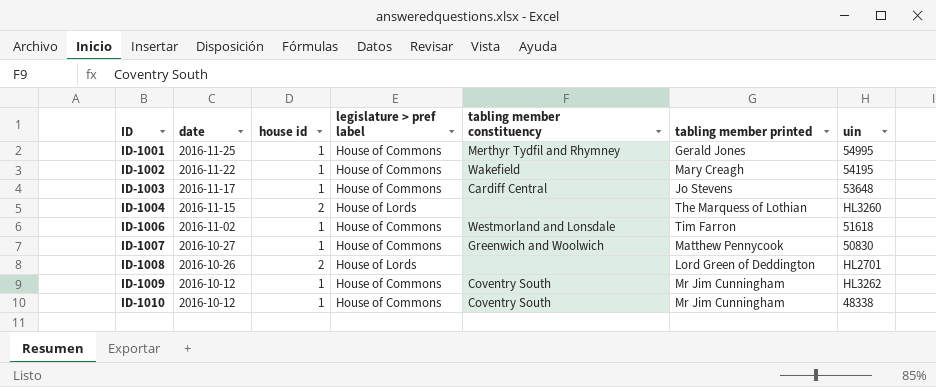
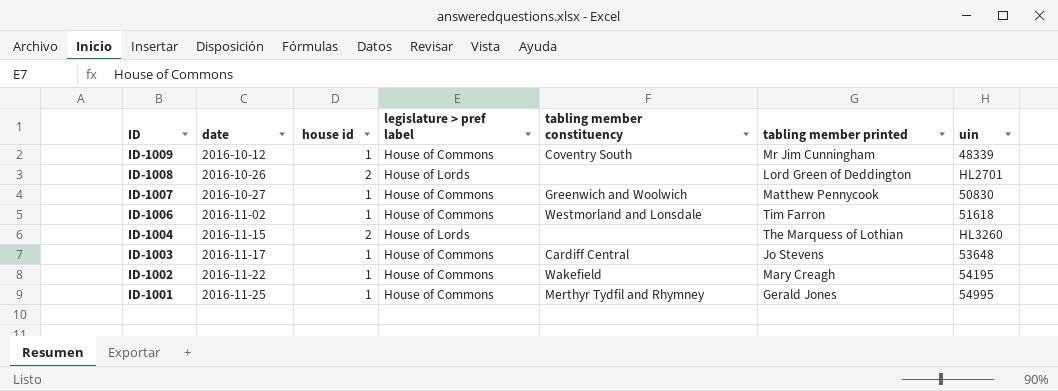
row order: ID ascending -> ID descending
row ID-1010: 2016-10-12 | 1 | House of Commons | Coventry South | Mr Jim Cunningham | 48338 -> none
ID-1009 | uin: HL3262 -> 48339

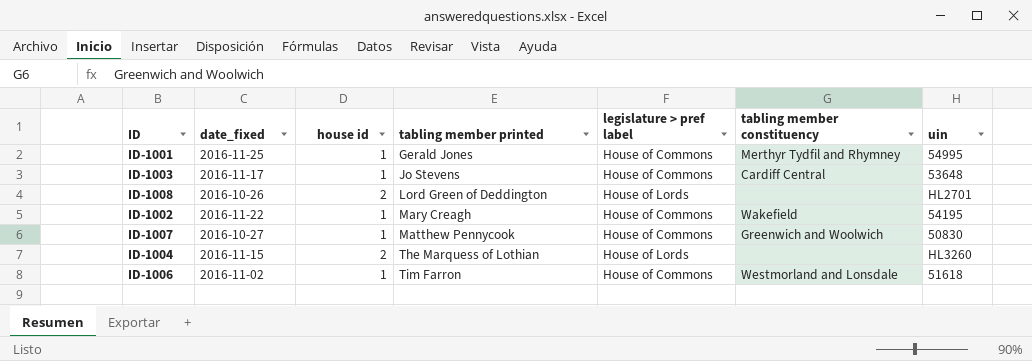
row order: ID descending -> tabling member printed ascending
column name: date -> date_fixed
column tabling member printed | position: 6 -> 4
row ID-1009: 2016-10-12 | 1 | House of Commons | Coventry South | Mr Jim Cunningham | 48339 -> none

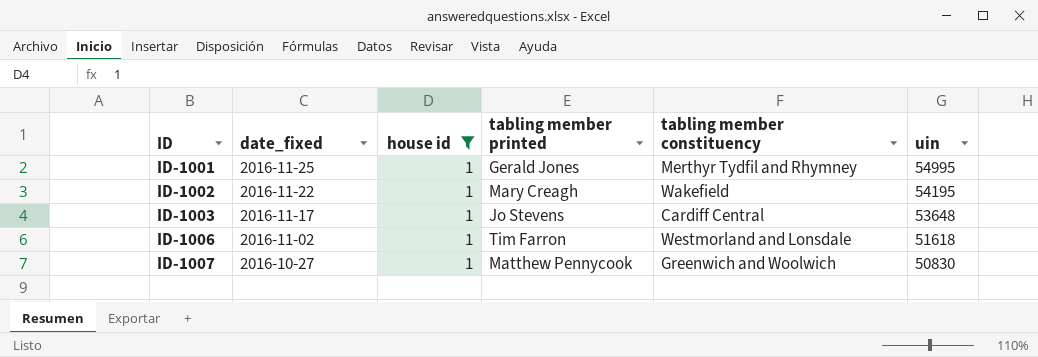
filter: none -> house id = 1
row order: tabling member printed ascending -> ID ascending
column legislature > pref label | position: 5 -> none

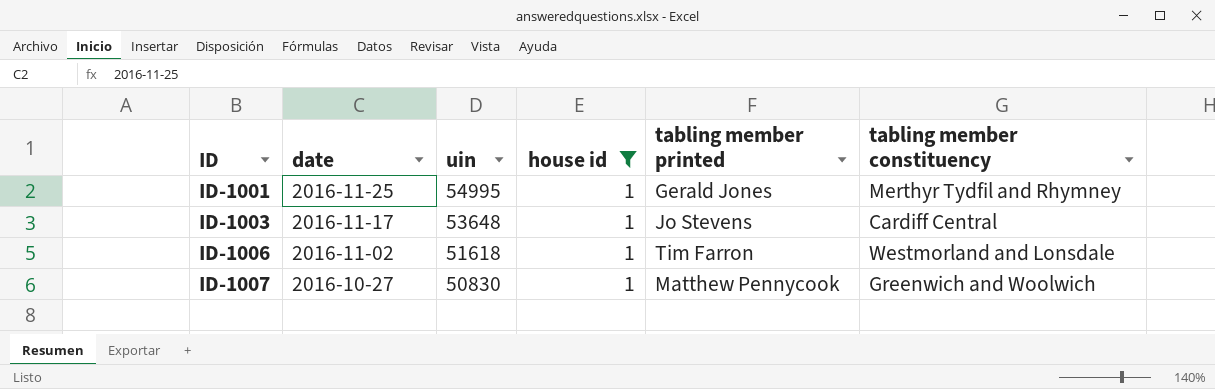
column name: date_fixed -> date
column uin | position: 6 -> 3
row ID-1002: 2016-11-22 | 1 | Mary Creagh | Wakefield | 54195 -> none

